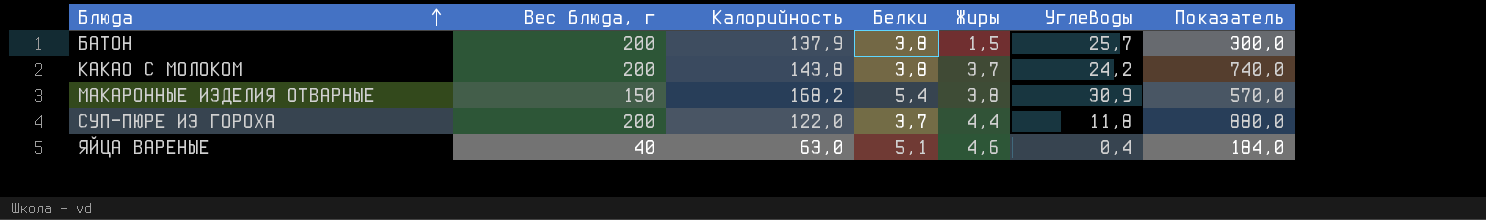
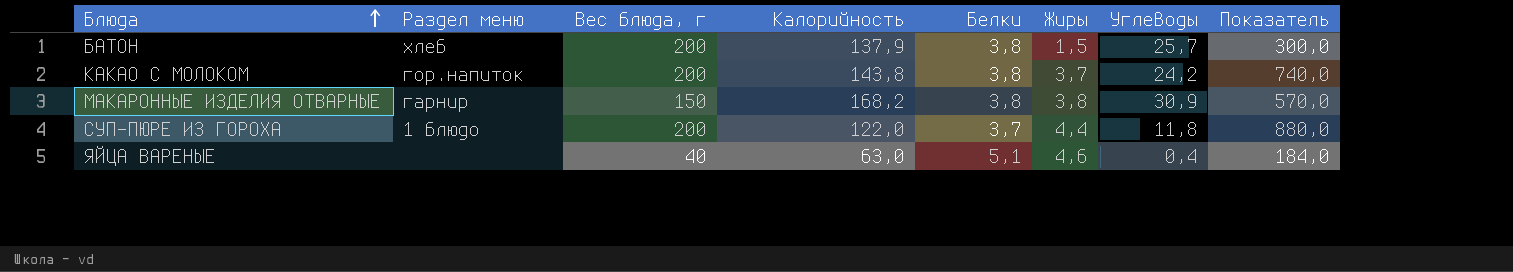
column Раздел меню | position: none -> 2
МАКАРОННЫЕ ИЗДЕЛИЯ ОТВАРНЫЕ | Белки: 5,4 -> 3,8

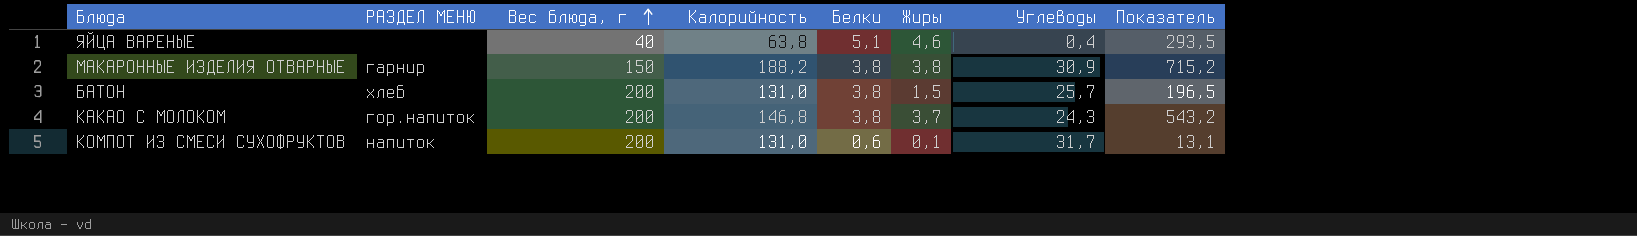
row order: Блюда ascending -> Вес блюда, г ascending
column name: Раздел меню -> РАЗДЕЛ МЕНЮ
column Показатель | formula: [Вес блюда, г] * [Жиры] -> [Калорийность] * [Жиры]
row СУП-ПЮРЕ ИЗ ГОРОХА: 1 блюдо | 200 | 122,0 | 3,7 | 4,4 | 11,8 | 880,0 -> none
ЯЙЦА ВАРЕНЫЕ | Калорийность: 63,0 -> 63,8
МАКАРОННЫЕ ИЗДЕЛИЯ ОТВАРНЫЕ | Калорийность: 168,2 -> 188,2
БАТОН | Калорийность: 137,9 -> 131,0
КАКАО С МОЛОКОМ | Калорийность: 143,8 -> 146,8
КАКАО С МОЛОКОМ | Углеводы: 24,2 -> 24,3
row КОМПОТ ИЗ СМЕСИ СУХОФРУКТОВ: none -> напиток | 200 | 131,0 | 0,6 | 0,1 | 31,7 | 13,1

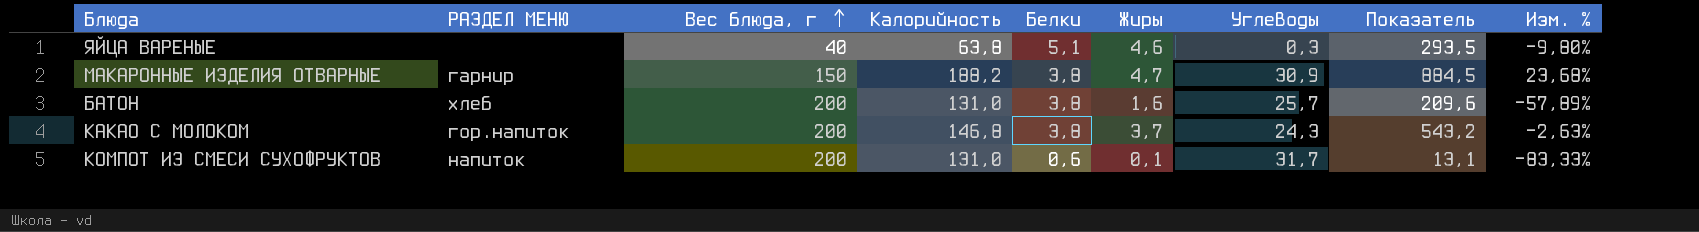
column Изм. % | formula: none -> ([Жиры] - [Белки]) / [Белки]
ЯЙЦА ВАРЕНЫЕ | Углеводы: 0,4 -> 0,3
МАКАРОННЫЕ ИЗДЕЛИЯ ОТВАРНЫЕ | Жиры: 3,8 -> 4,7
МАКАРОННЫЕ ИЗДЕЛИЯ ОТВАРНЫЕ | Показатель: 715,2 -> 884,5
БАТОН | Жиры: 1,5 -> 1,6
БАТОН | Показатель: 196,5 -> 209,6

